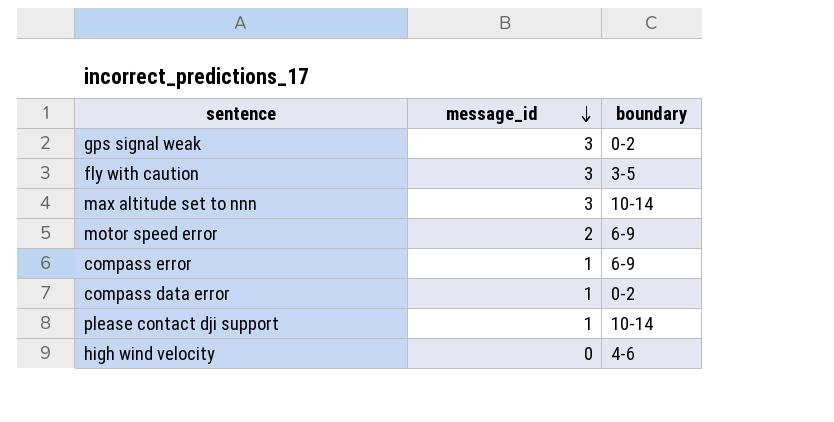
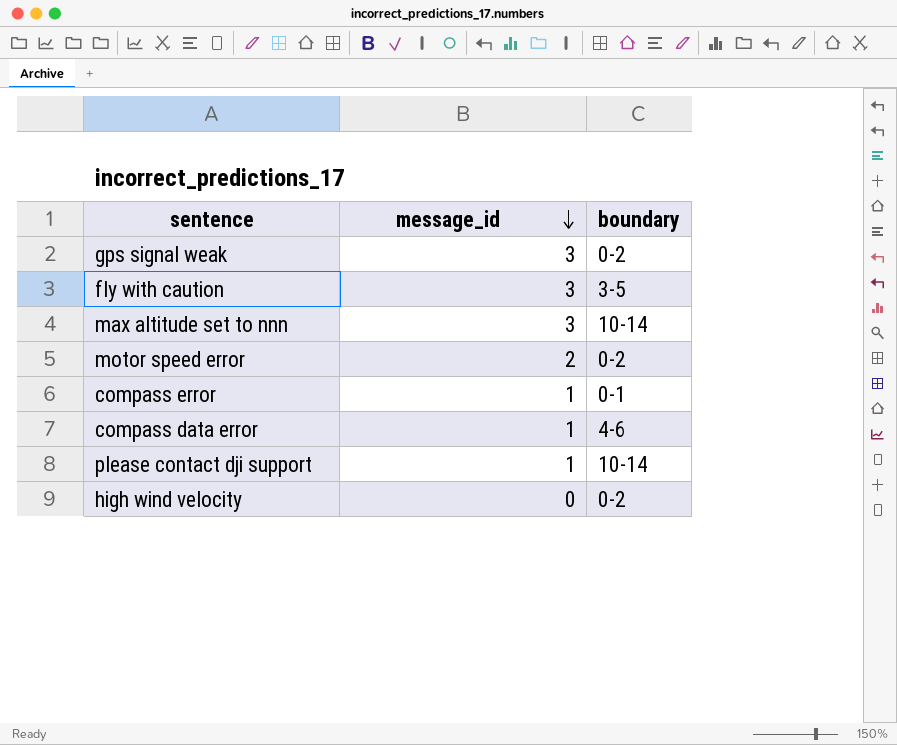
motor speed error | boundary: 6-9 -> 0-2
compass error | boundary: 6-9 -> 0-1
compass data error | boundary: 0-2 -> 4-6
high wind velocity | boundary: 4-6 -> 0-2

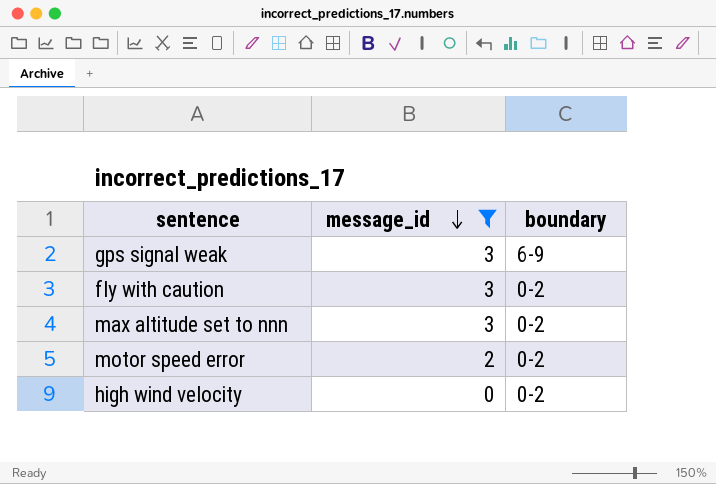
filter: none -> message_id != 1
gps signal weak | boundary: 0-2 -> 6-9
fly with caution | boundary: 3-5 -> 0-2
max altitude set to nnn | boundary: 10-14 -> 0-2

